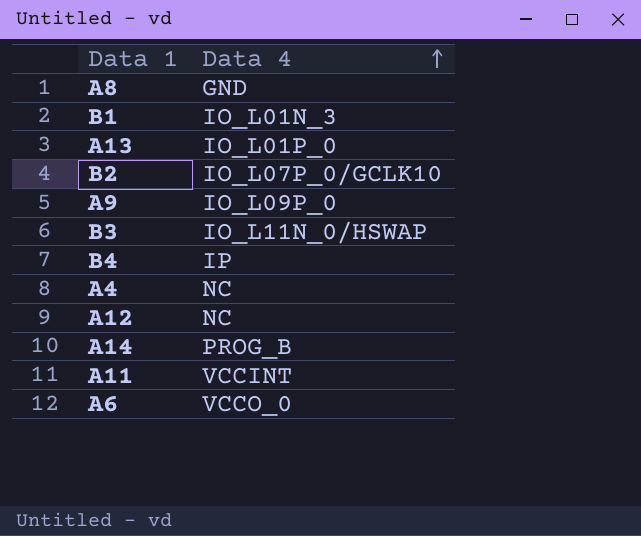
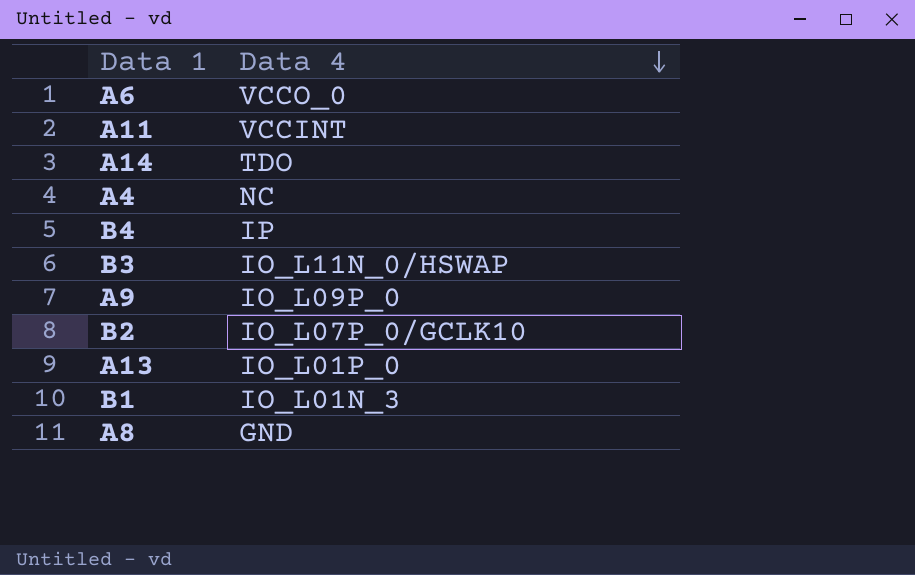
row order: Data 4 ascending -> Data 4 descending
row A12: NC -> none
A14 | Data 4: PROG_B -> TDO

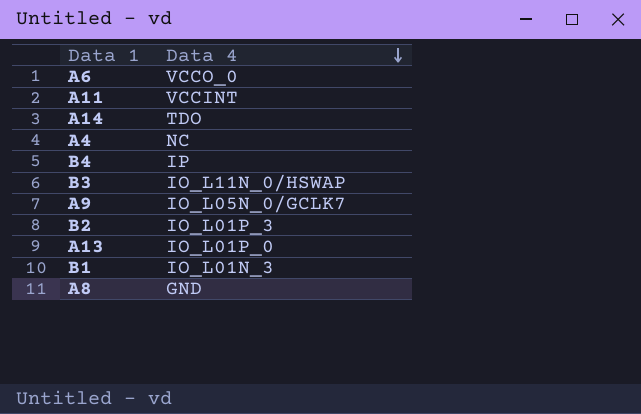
A9 | Data 4: IO_L09P_0 -> IO_L05N_0/GCLK7
B2 | Data 4: IO_L07P_0/GCLK10 -> IO_L01P_3

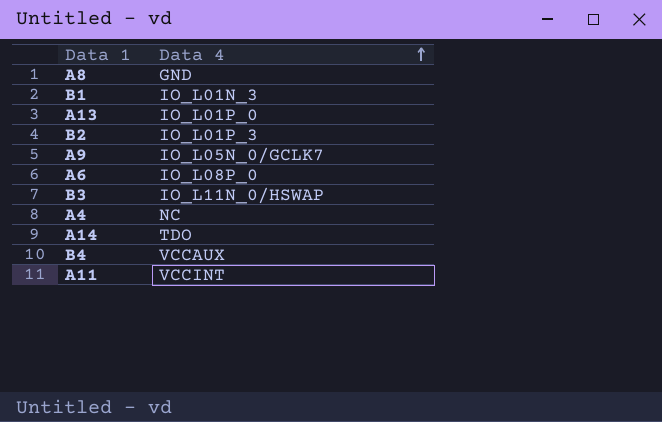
row order: Data 4 descending -> Data 4 ascending
A6 | Data 4: VCCO_0 -> IO_L08P_0
B4 | Data 4: IP -> VCCAUX

